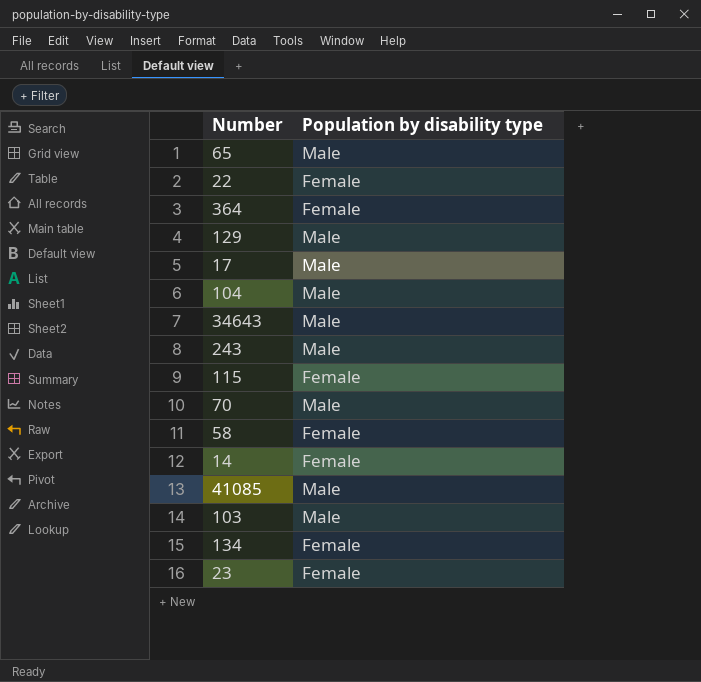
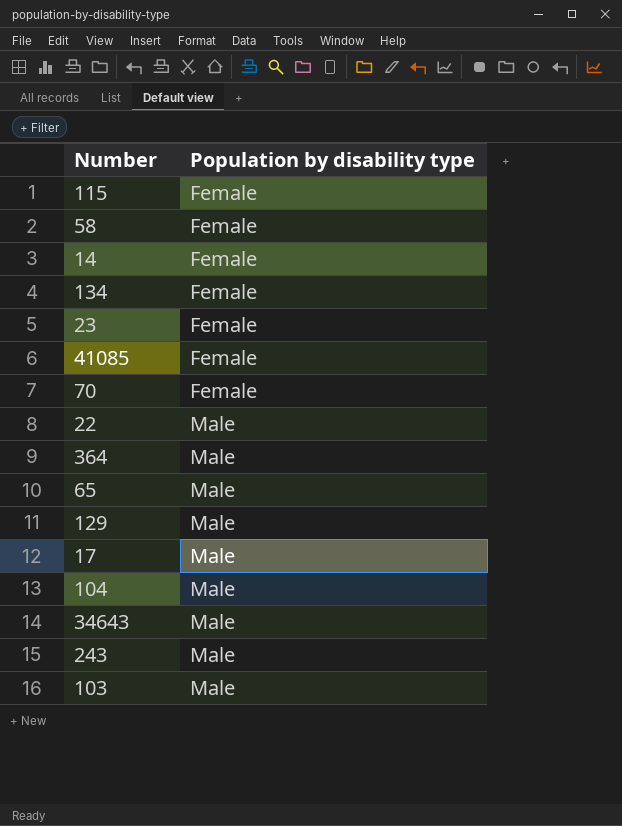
row order: none -> Population by disability type ascending
41085 | Population by disability type: Male -> Female
70 | Population by disability type: Male -> Female
22 | Population by disability type: Female -> Male
364 | Population by disability type: Female -> Male

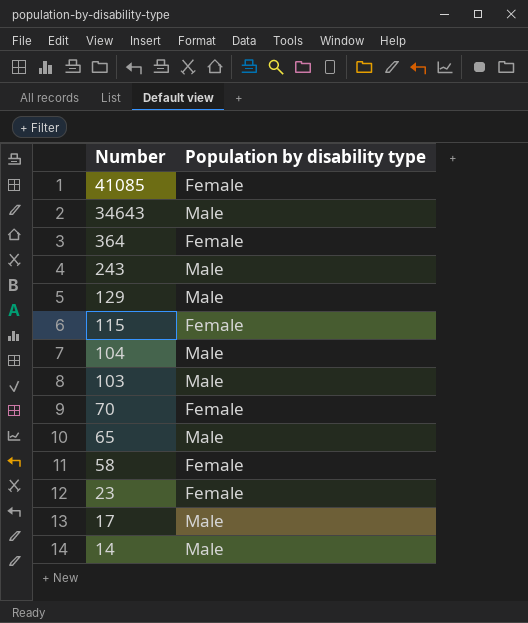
row order: Population by disability type ascending -> Number descending
row 134: Female -> none
row 22: Male -> none
364 | Population by disability type: Male -> Female
14 | Population by disability type: Female -> Male

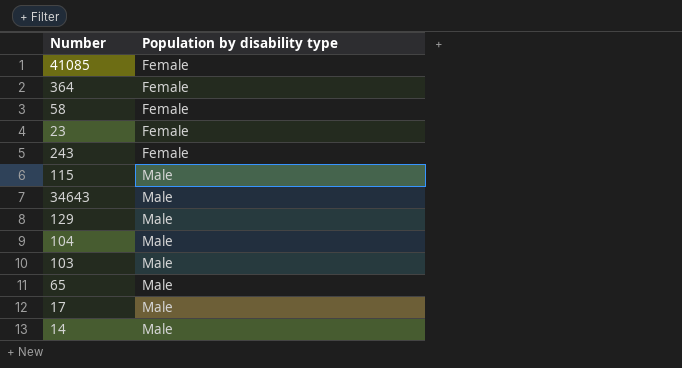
row order: Number descending -> Population by disability type ascending
row 70: Female -> none
243 | Population by disability type: Male -> Female
115 | Population by disability type: Female -> Male

